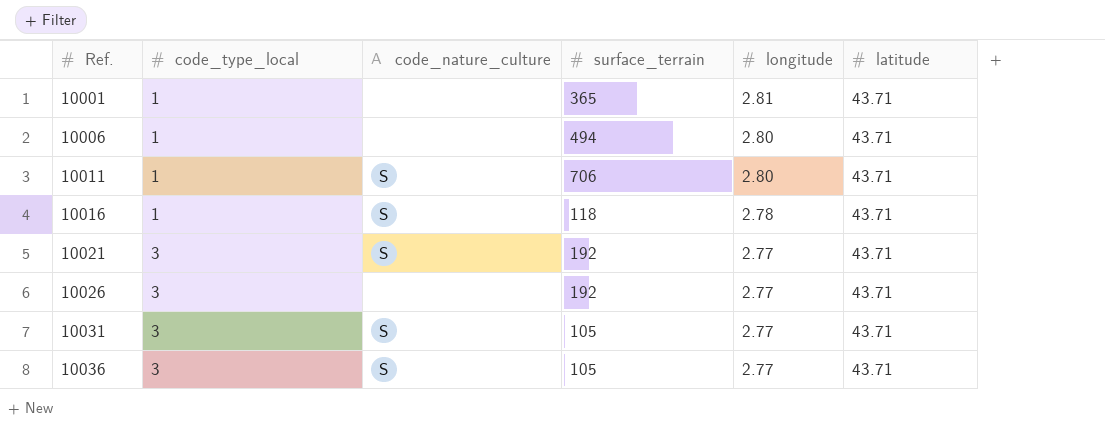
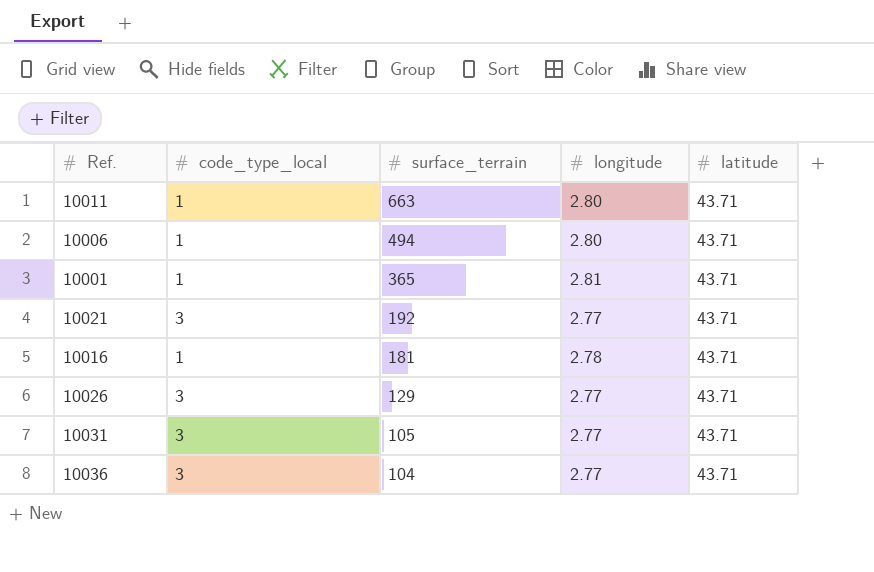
row order: Ref. ascending -> surface_terrain descending
column code_nature_culture | position: 3 -> none
10011 | surface_terrain: 706 -> 663
10016 | surface_terrain: 118 -> 181
10026 | surface_terrain: 192 -> 129
10036 | surface_terrain: 105 -> 104

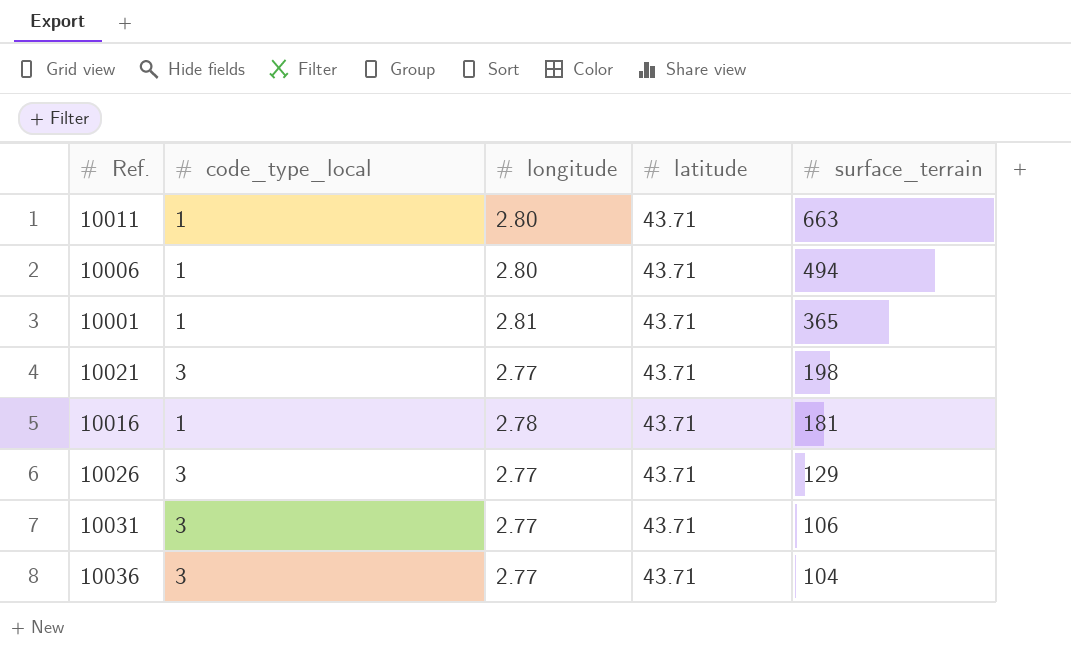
column surface_terrain | position: 3 -> 5
10021 | surface_terrain: 192 -> 198
10031 | surface_terrain: 105 -> 106

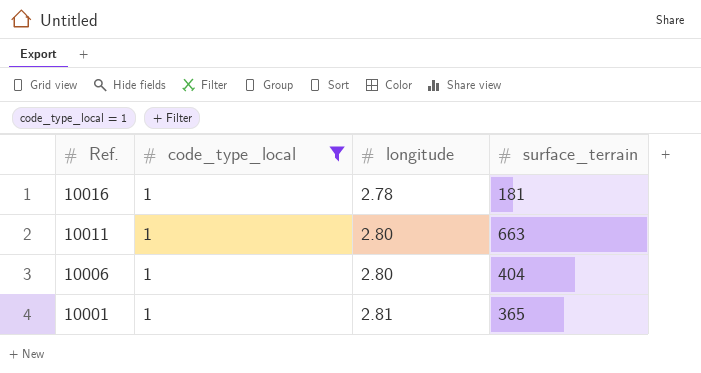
filter: none -> code_type_local = 1
row order: surface_terrain descending -> Ref. descending
column latitude | position: 4 -> none
10006 | surface_terrain: 494 -> 404

